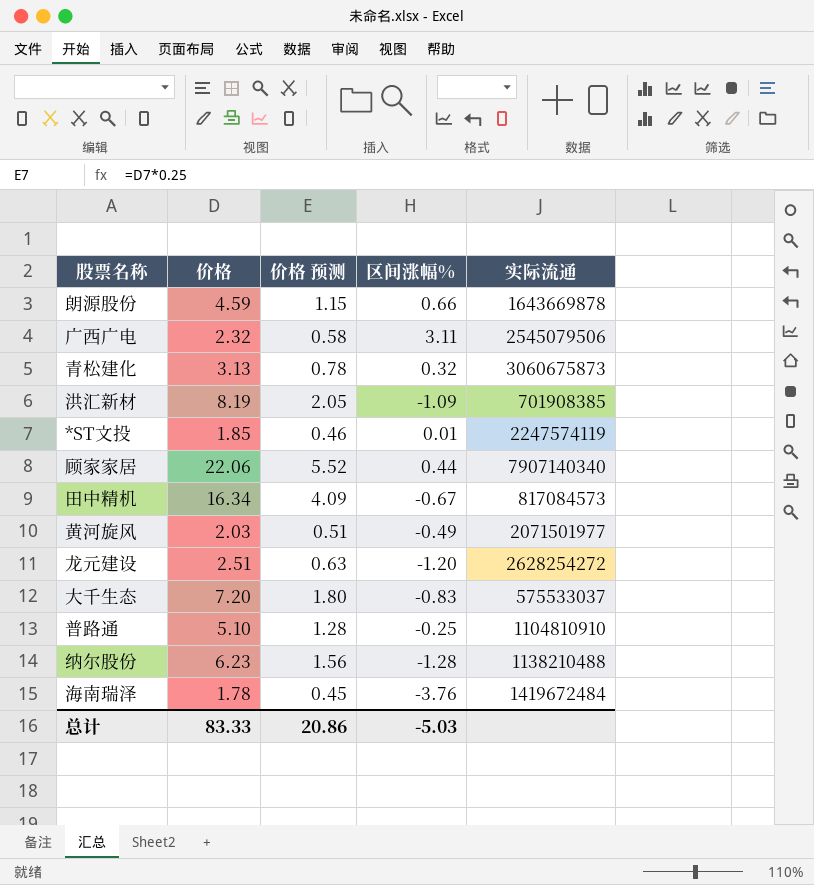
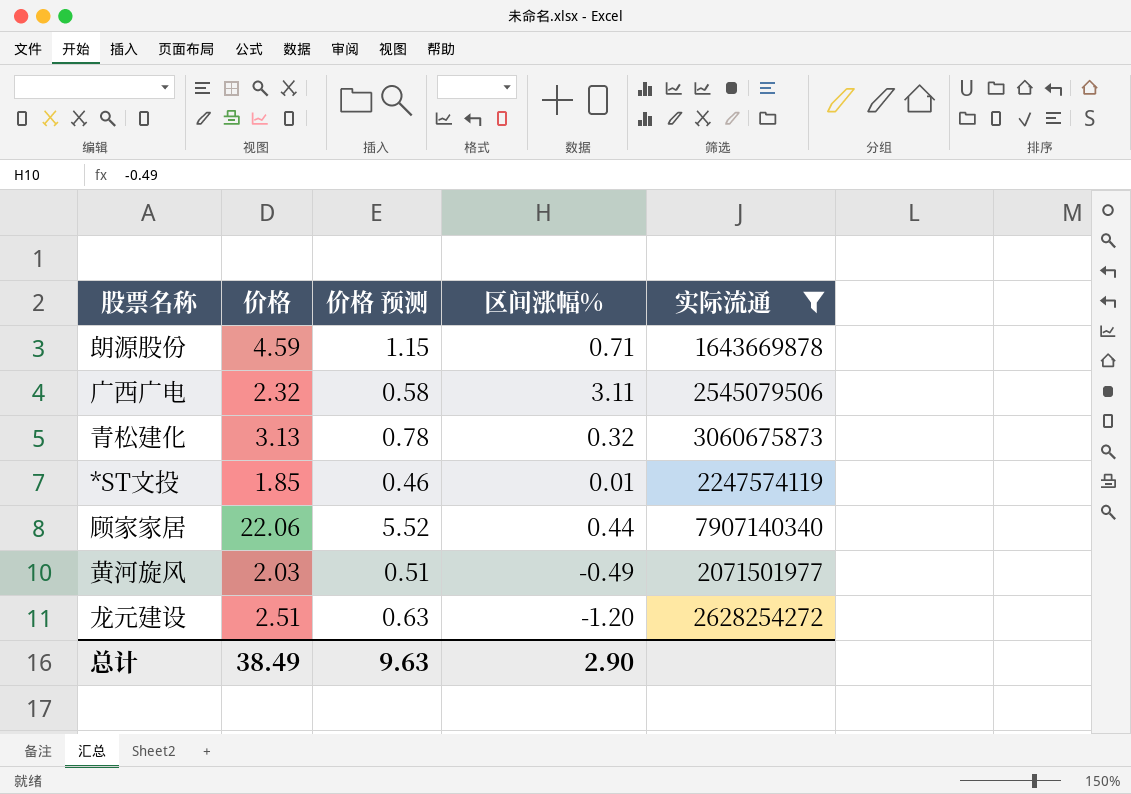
filter: none -> 实际流通 >= 1643669878
朗源股份 | 区间涨幅%: 0.66 -> 0.71
总计 | 价格: 83.33 -> 38.49
总计 | 价格 预测: 20.86 -> 9.63
总计 | 区间涨幅%: -5.03 -> 2.90

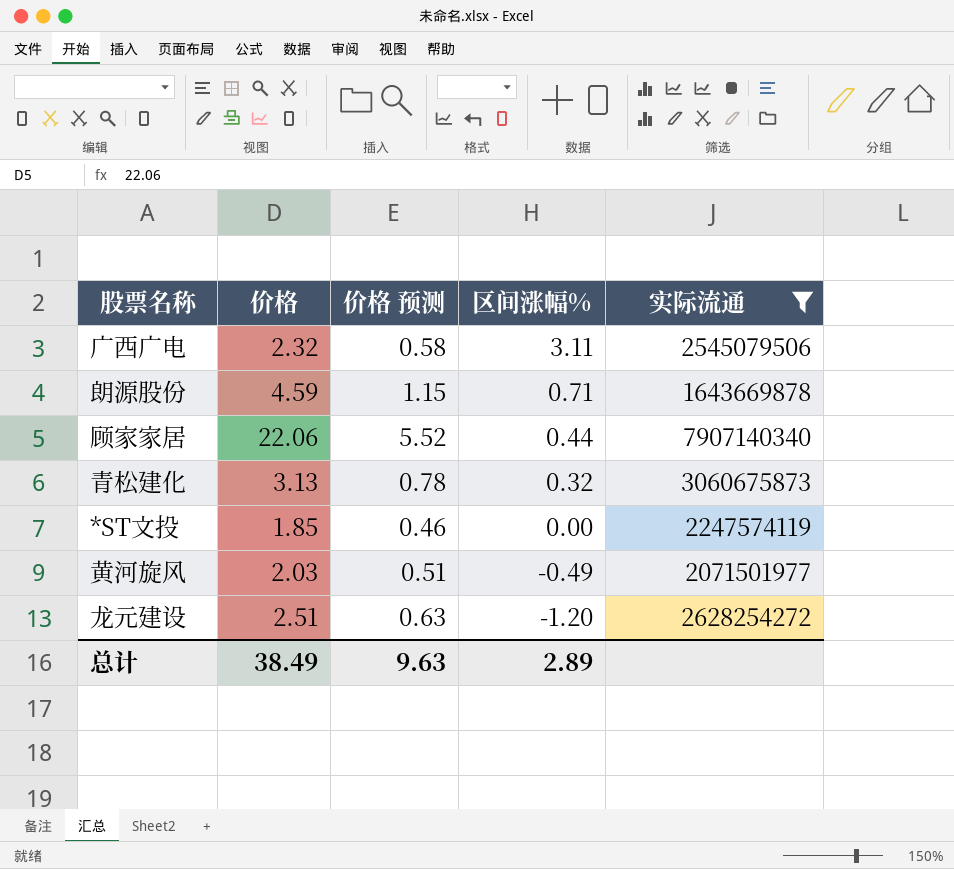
row order: none -> 区间涨幅% descending
*ST文投 | 区间涨幅%: 0.01 -> 0.00
总计 | 区间涨幅%: 2.90 -> 2.89

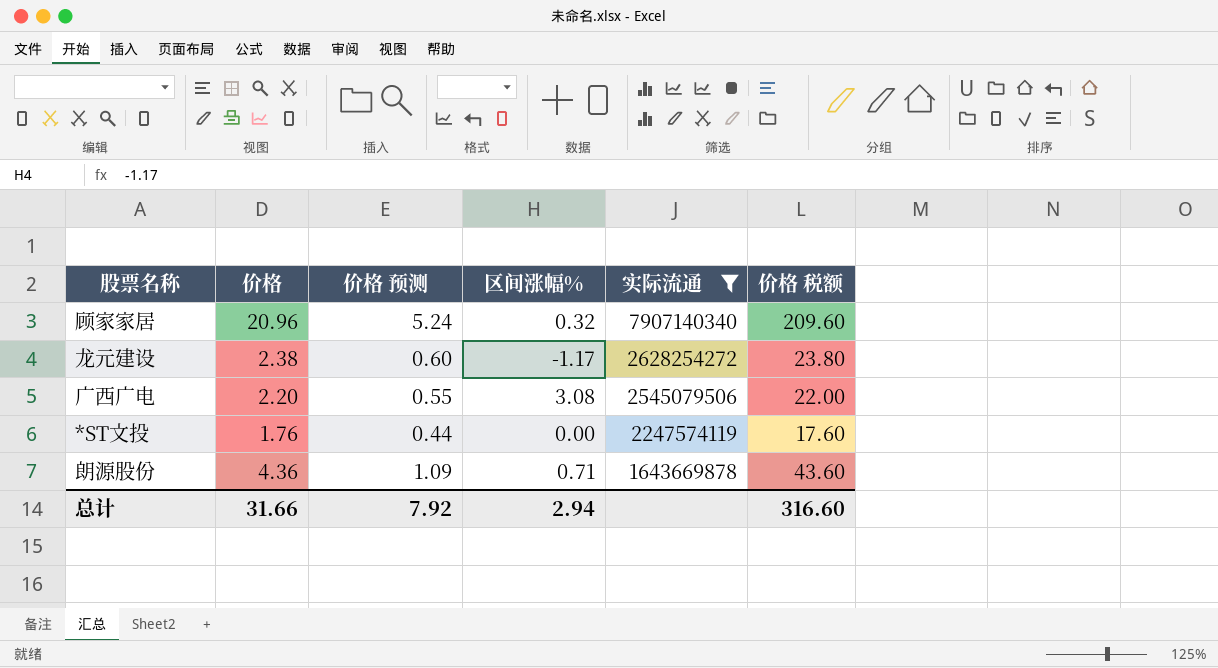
row order: 区间涨幅% descending -> 实际流通 descending
column 价格 税额 | formula: none -> [价格] * 10
row 青松建化: 3.13 | 0.78 | 0.32 | 3060675873 -> none
row 黄河旋风: 2.03 | 0.51 | -0.49 | 2071501977 -> none
顾家家居 | 价格: 22.06 -> 20.96
顾家家居 | 价格 预测: 5.52 -> 5.24
顾家家居 | 区间涨幅%: 0.44 -> 0.32
龙元建设 | 价格: 2.51 -> 2.38
龙元建设 | 价格 预测: 0.63 -> 0.60
龙元建设 | 区间涨幅%: -1.20 -> -1.17
广西广电 | 价格: 2.32 -> 2.20
广西广电 | 价格 预测: 0.58 -> 0.55
广西广电 | 区间涨幅%: 3.11 -> 3.08
*ST文投 | 价格: 1.85 -> 1.76
*ST文投 | 价格 预测: 0.46 -> 0.44
朗源股份 | 价格: 4.59 -> 4.36
朗源股份 | 价格 预测: 1.15 -> 1.09
总计 | 价格: 38.49 -> 31.66
总计 | 价格 预测: 9.63 -> 7.92
总计 | 区间涨幅%: 2.89 -> 2.94

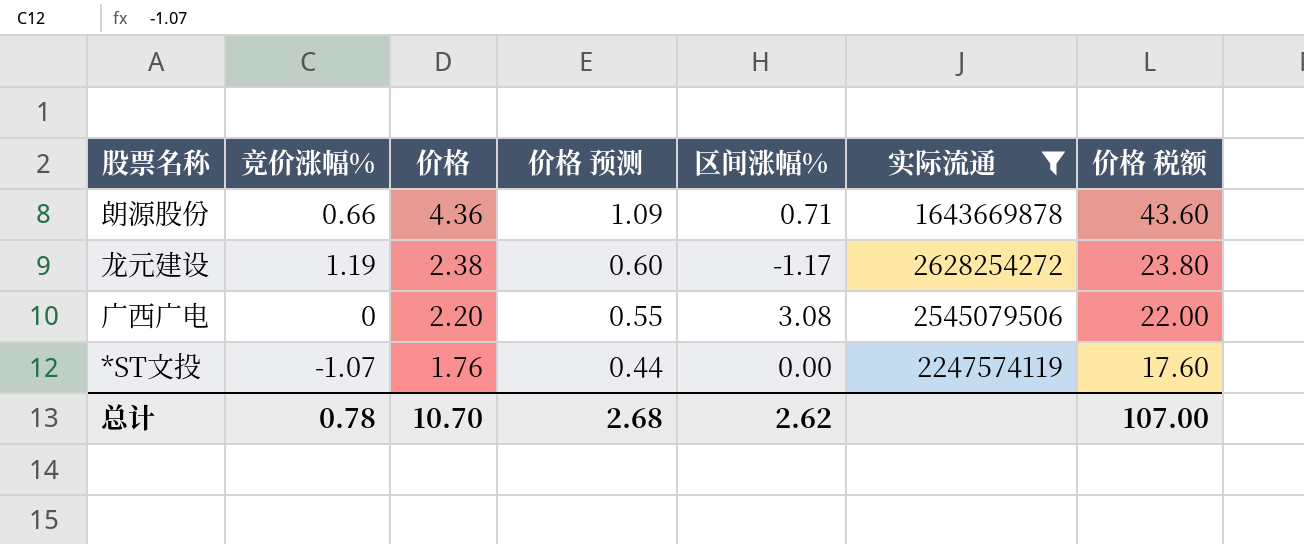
row order: 实际流通 descending -> 价格 descending
column 竞价涨幅% | position: none -> 2
row 顾家家居: 20.96 | 5.24 | 0.32 | 7907140340 | 209.60 -> none
总计 | 价格: 31.66 -> 10.70
总计 | 价格 预测: 7.92 -> 2.68
总计 | 区间涨幅%: 2.94 -> 2.62
总计 | 价格 税额: 316.60 -> 107.00

